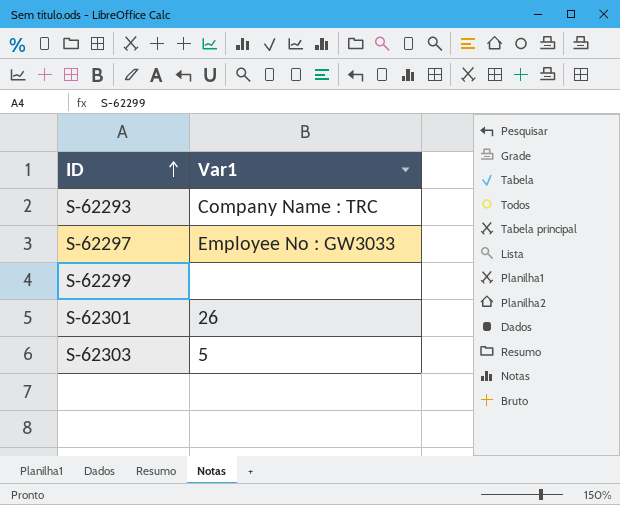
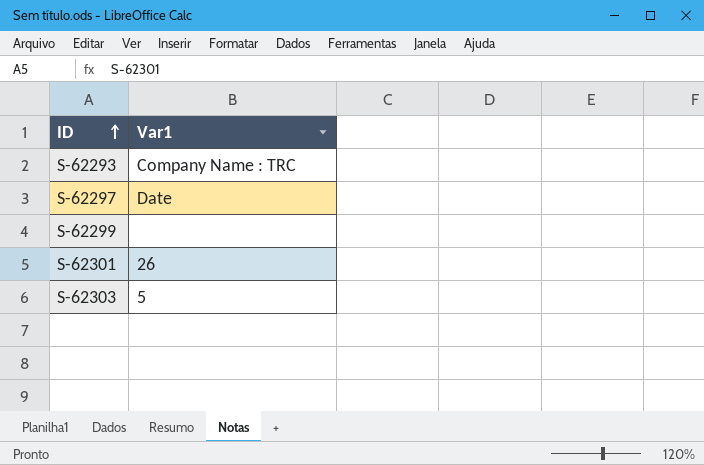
S-62297 | Var1: Employee No : GW3033 -> Date

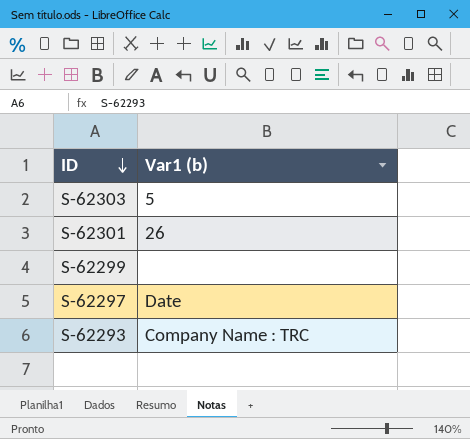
row order: ID ascending -> ID descending
column name: Var1 -> Var1 (b)

